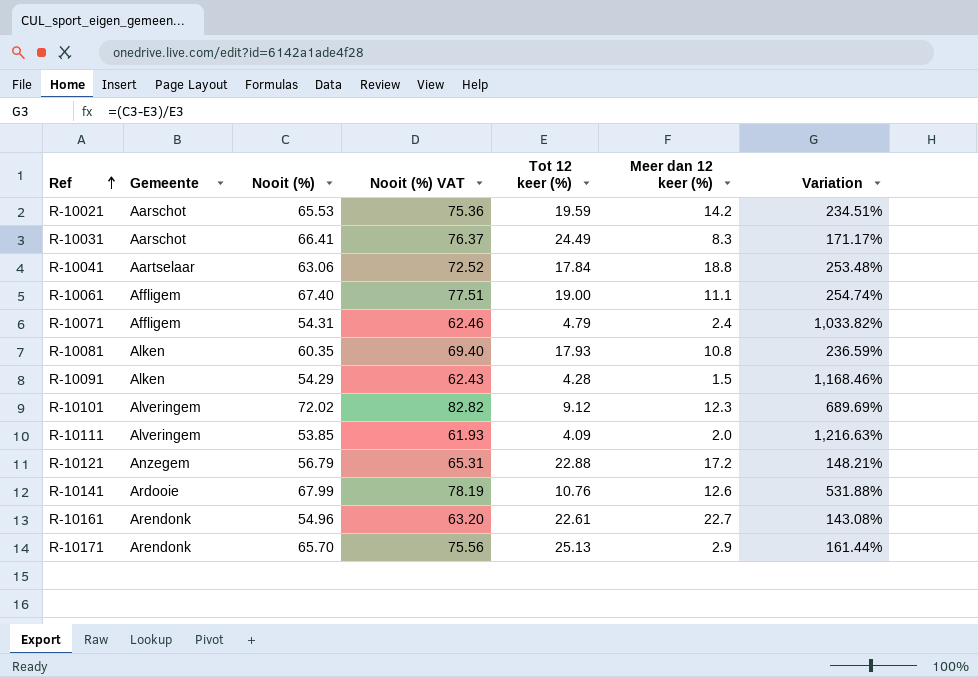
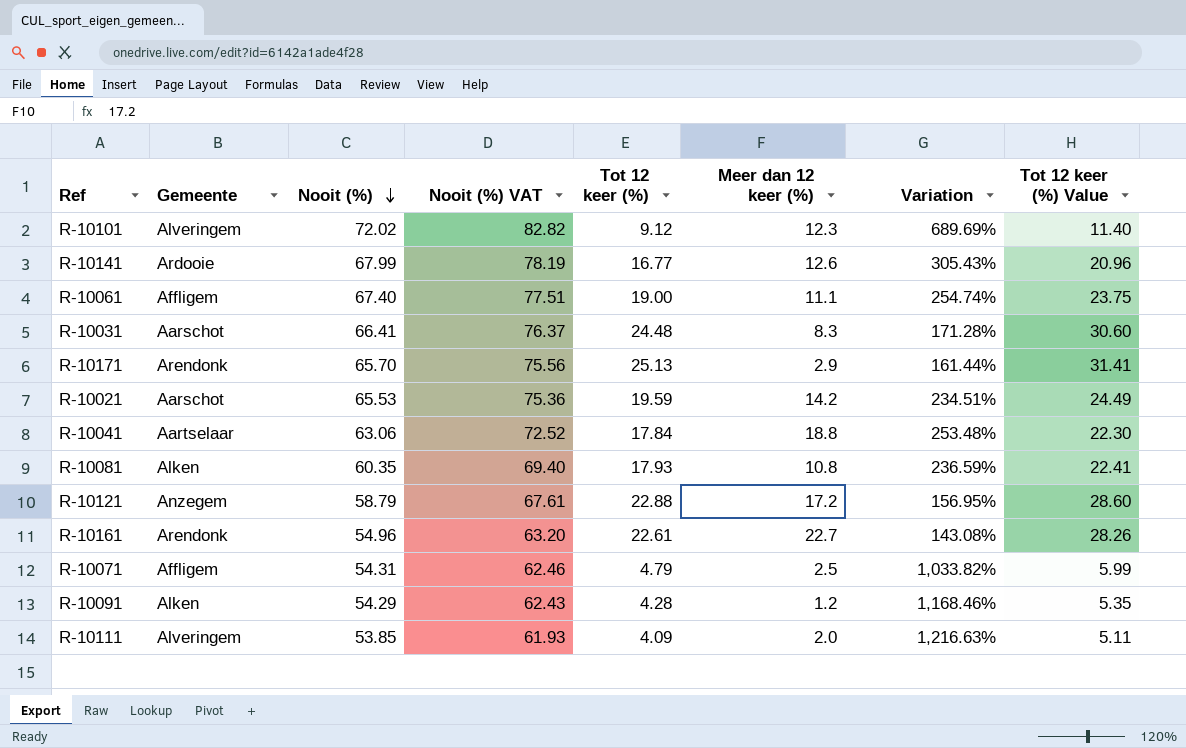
row order: Ref ascending -> Nooit (%) descending
column Tot 12 keer (%) Value | formula: none -> [Tot 12 keer (%)] * 1.25
R-10141 | Tot 12 keer (%): 10.76 -> 16.77
R-10141 | Variation: 531.88% -> 305.43%
R-10031 | Tot 12 keer (%): 24.49 -> 24.48
R-10031 | Variation: 171.17% -> 171.28%
R-10121 | Nooit (%): 56.79 -> 58.79
R-10121 | Nooit (%) VAT: 65.31 -> 67.61
R-10121 | Variation: 148.21% -> 156.95%
R-10071 | Meer dan 12 keer (%): 2.4 -> 2.5
R-10091 | Meer dan 12 keer (%): 1.5 -> 1.2

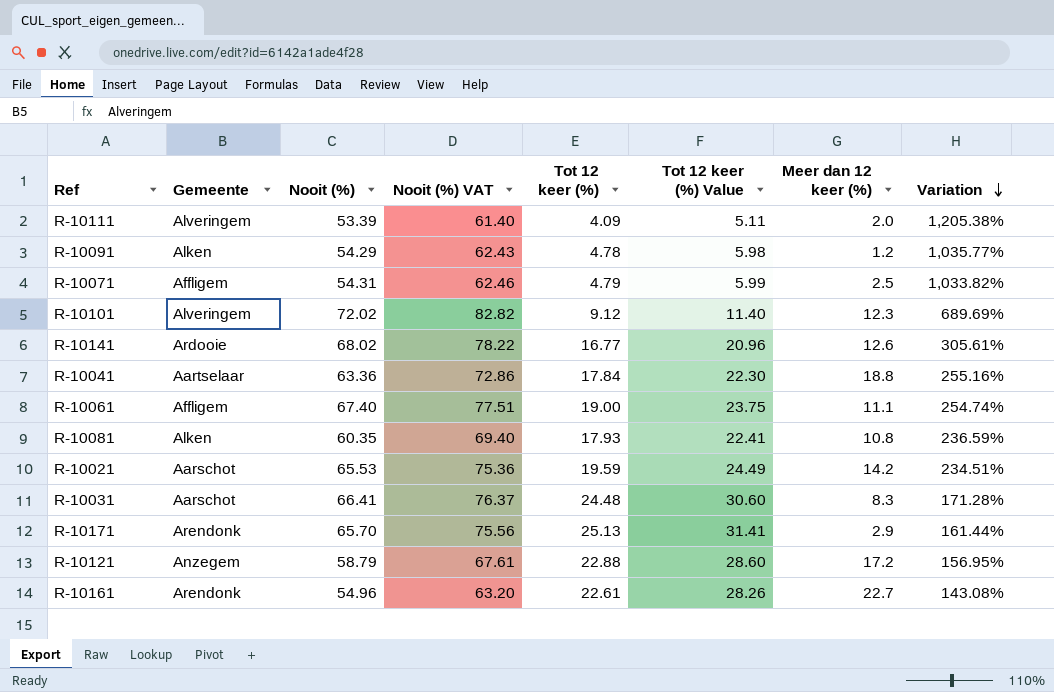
row order: Nooit (%) descending -> Variation descending
column Tot 12 keer (%) Value | position: 8 -> 6
R-10111 | Nooit (%): 53.85 -> 53.39
R-10111 | Nooit (%) VAT: 61.93 -> 61.40
R-10111 | Variation: 1,216.63% -> 1,205.38%
R-10091 | Tot 12 keer (%): 4.28 -> 4.78
R-10091 | Tot 12 keer (%) Value: 5.35 -> 5.98
R-10091 | Variation: 1,168.46% -> 1,035.77%
R-10141 | Nooit (%): 67.99 -> 68.02
R-10141 | Nooit (%) VAT: 78.19 -> 78.22
R-10141 | Variation: 305.43% -> 305.61%
R-10041 | Nooit (%): 63.06 -> 63.36
R-10041 | Nooit (%) VAT: 72.52 -> 72.86
R-10041 | Variation: 253.48% -> 255.16%

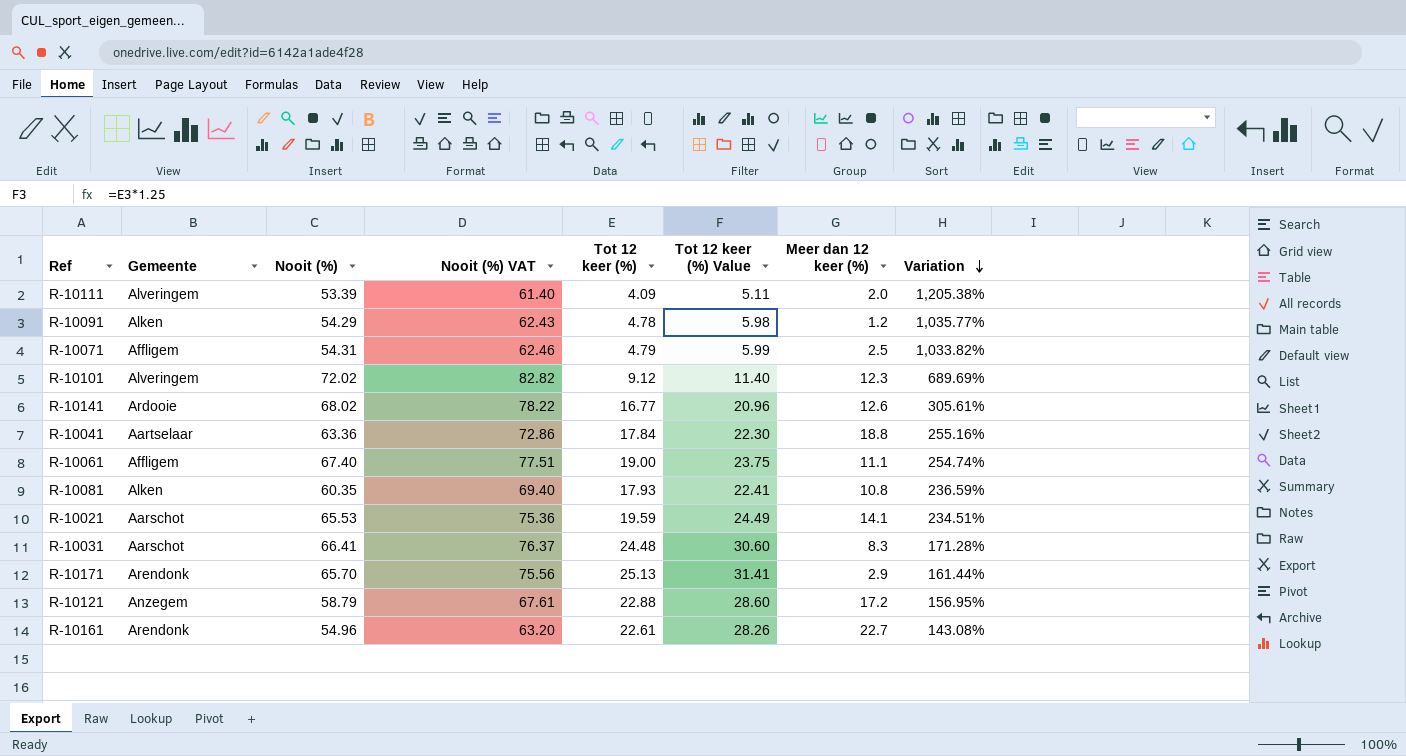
R-10021 | Meer dan 12 keer (%): 14.2 -> 14.1

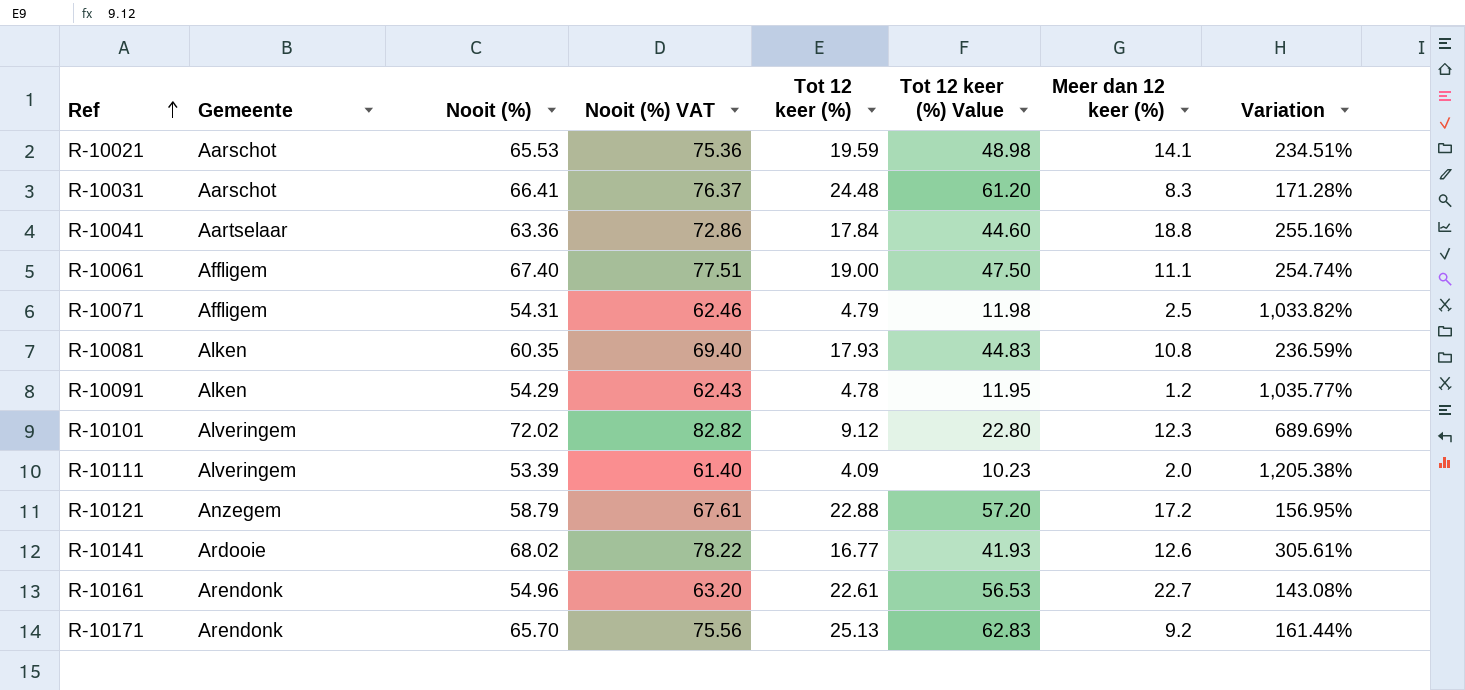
row order: Variation descending -> Ref ascending
column Tot 12 keer (%) Value | formula: [Tot 12 keer (%)] * 1.25 -> [Tot 12 keer (%)] * 2.5
R-10171 | Meer dan 12 keer (%): 2.9 -> 9.2

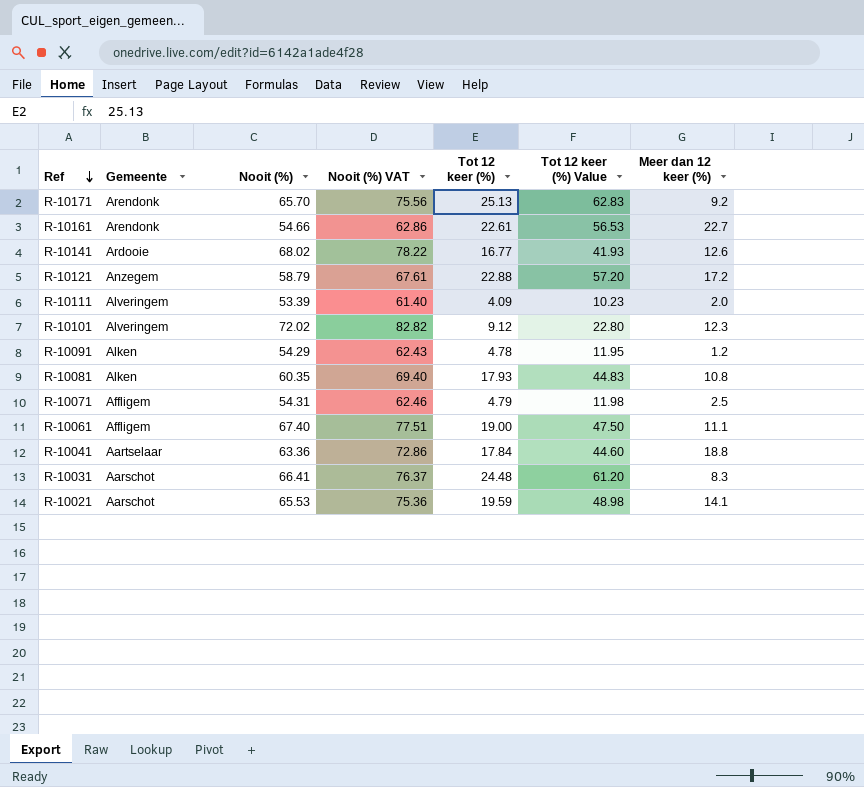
row order: Ref ascending -> Ref descending
column Variation | formula: ([Nooit (%)] - [Tot 12 keer (%)]) / [Tot 12 keer (%)] -> none
R-10161 | Nooit (%): 54.96 -> 54.66
R-10161 | Nooit (%) VAT: 63.20 -> 62.86

